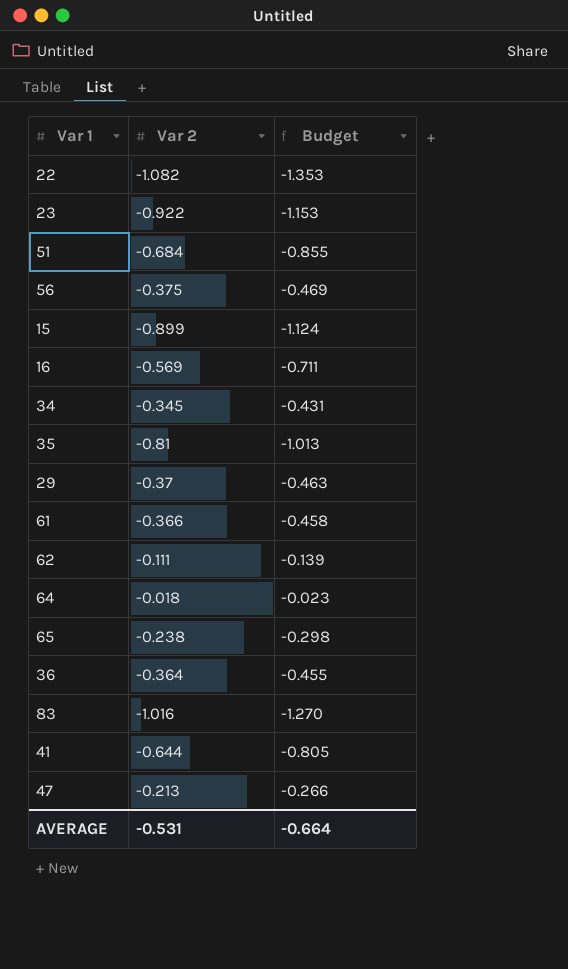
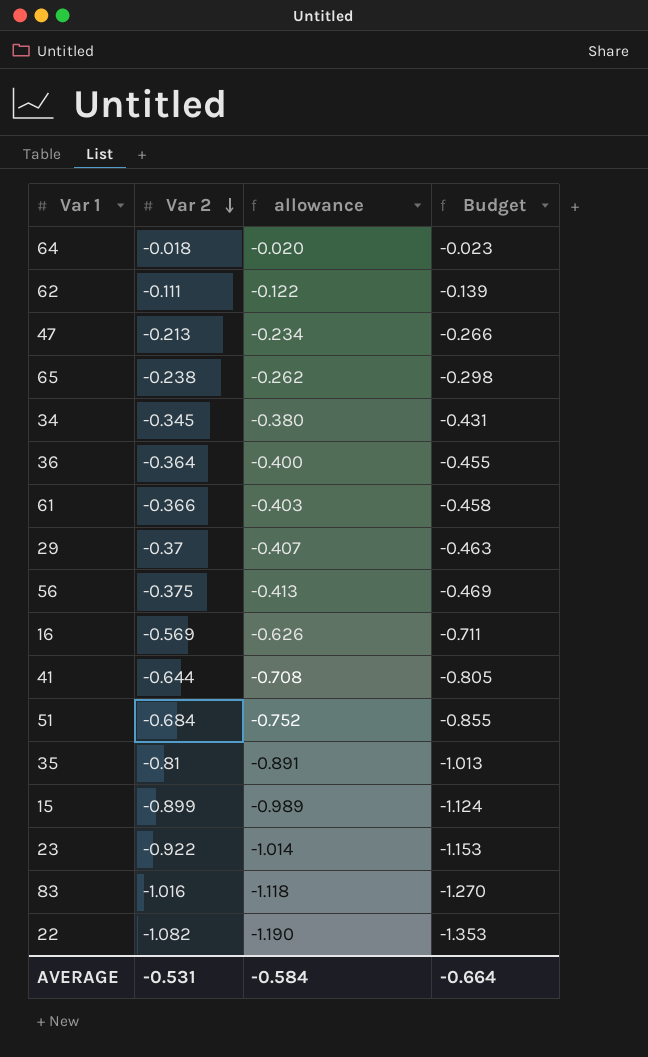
row order: none -> Var 2 descending
column allowance | formula: none -> [Var 2] * 1.1

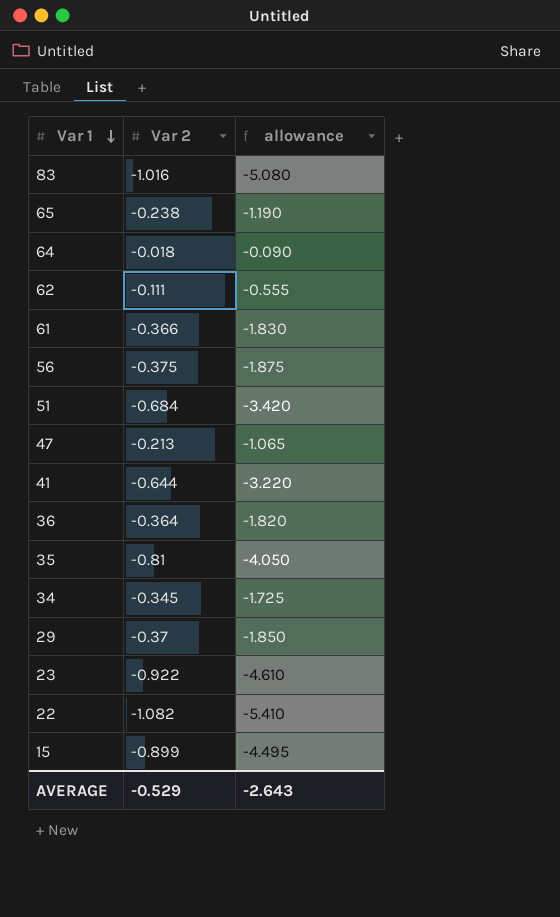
row order: Var 2 descending -> Var 1 descending
column Budget | formula: [Var 2] * 1.25 -> none
column allowance | formula: [Var 2] * 1.1 -> [Var 2] * 5
row 16: -0.569 | -0.626 | -0.711 -> none
AVERAGE | Var 2: -0.531 -> -0.529
AVERAGE | allowance: -0.584 -> -2.643

